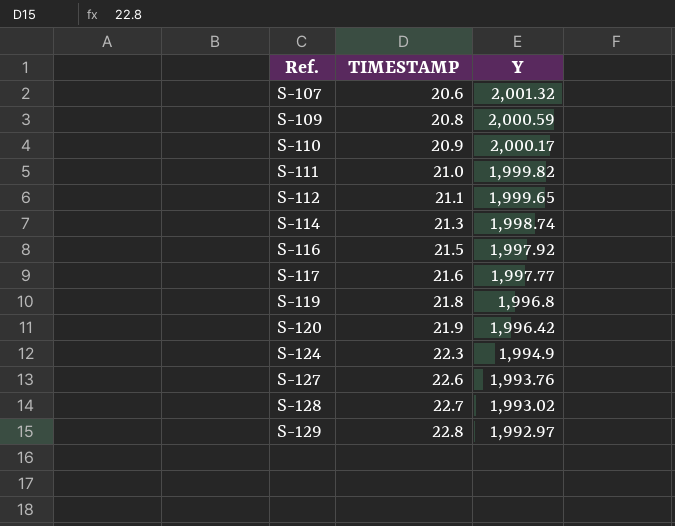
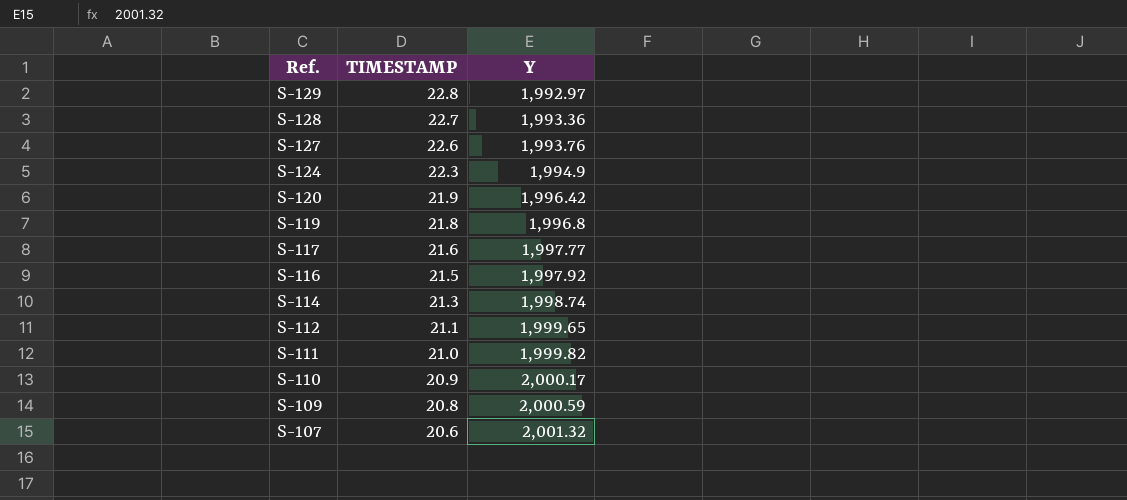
row order: Ref. ascending -> Ref. descending
S-128 | Y: 1,993.02 -> 1,993.36

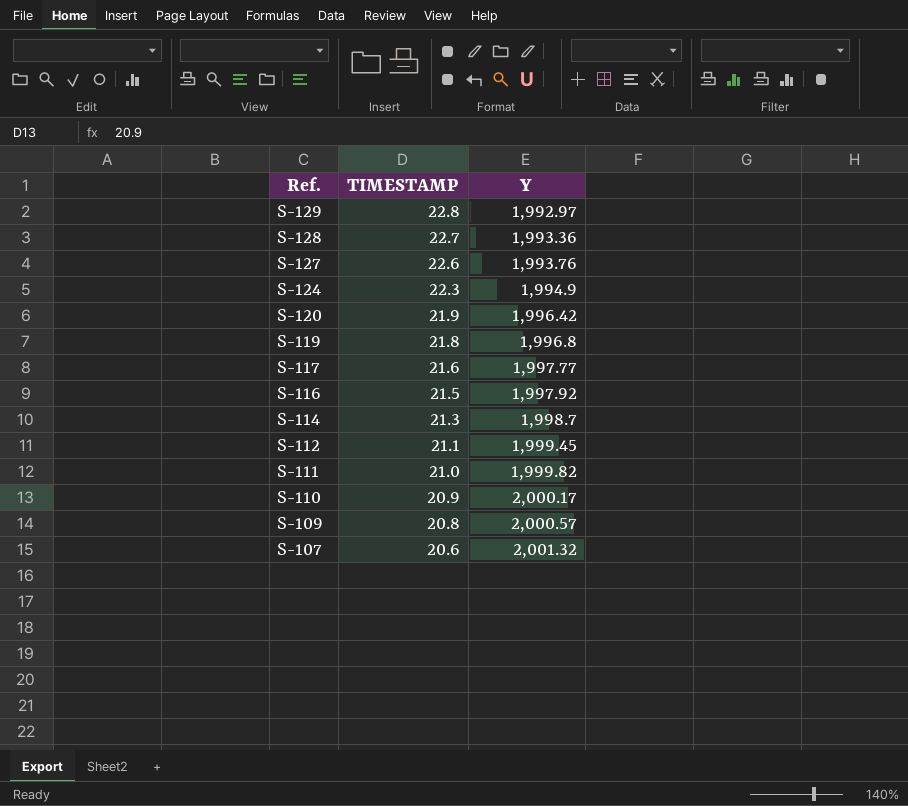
S-114 | Y: 1,998.74 -> 1,998.7
S-112 | Y: 1,999.65 -> 1,999.45
S-109 | Y: 2,000.59 -> 2,000.57

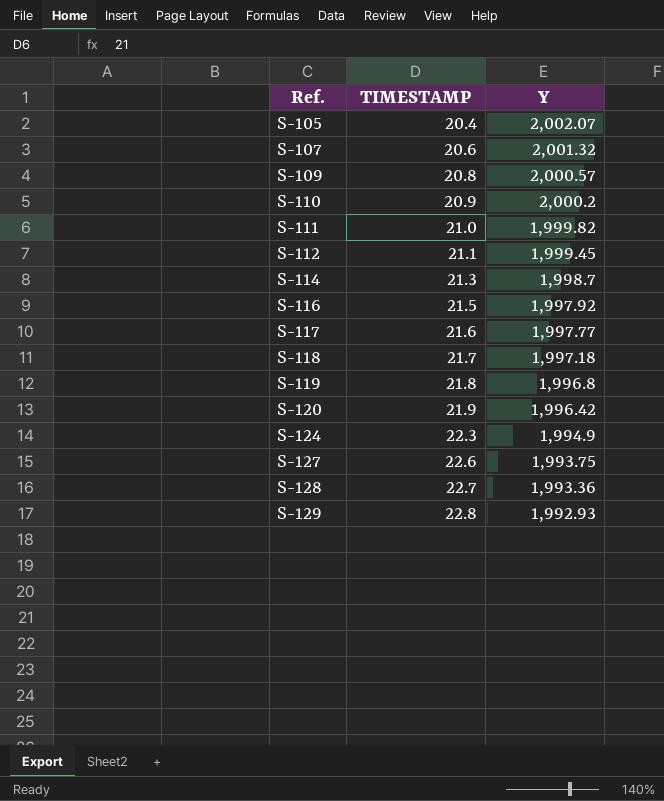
row order: Ref. descending -> Ref. ascending
row S-105: none -> 20.4 | 2,002.07
S-110 | Y: 2,000.17 -> 2,000.2
row S-118: none -> 21.7 | 1,997.18
S-127 | Y: 1,993.76 -> 1,993.75
S-129 | Y: 1,992.97 -> 1,992.93

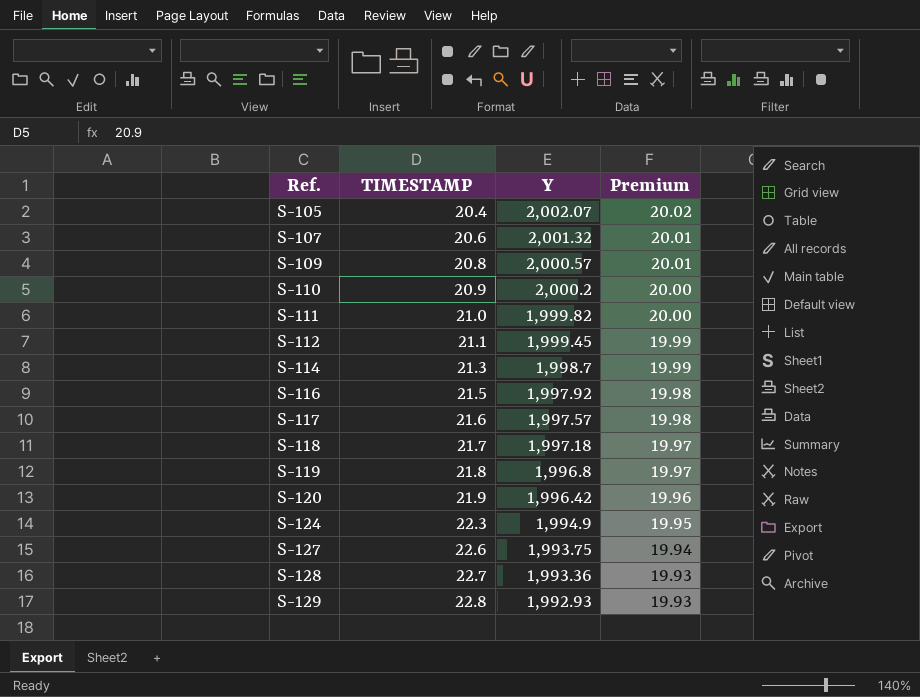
column Premium | formula: none -> [Y] * 0.01
S-117 | Y: 1,997.77 -> 1,997.57

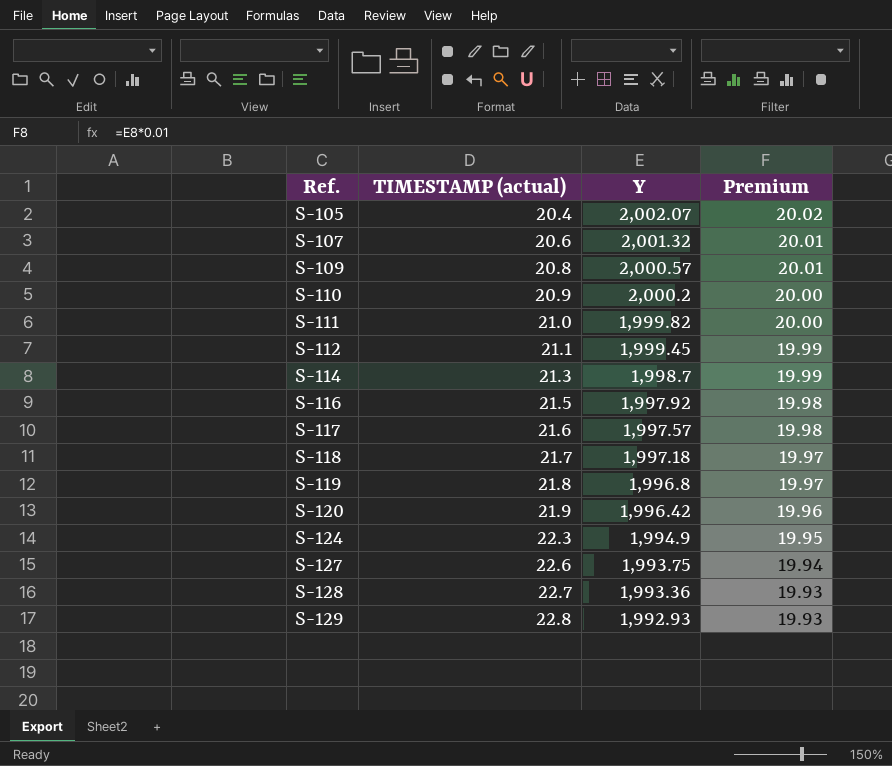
column name: TIMESTAMP -> TIMESTAMP (actual)

